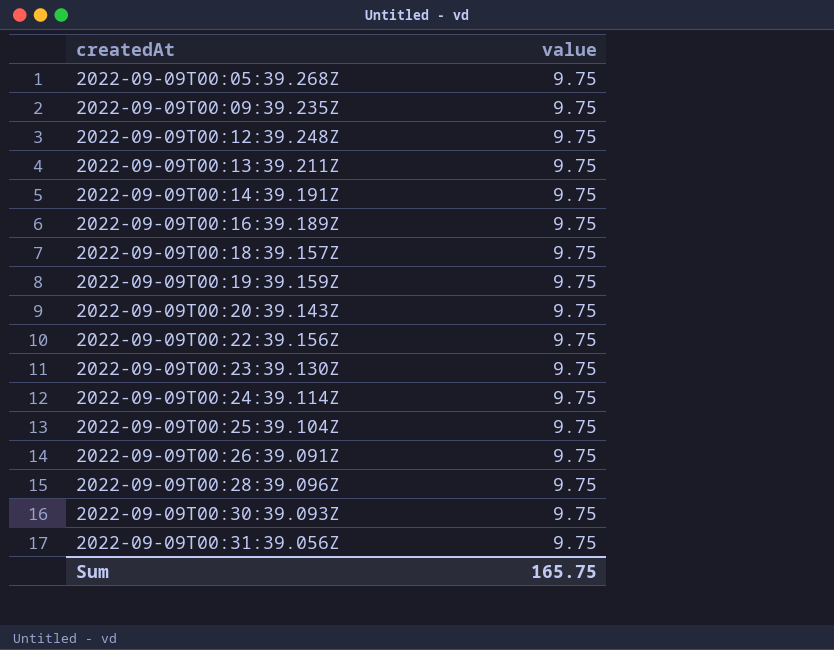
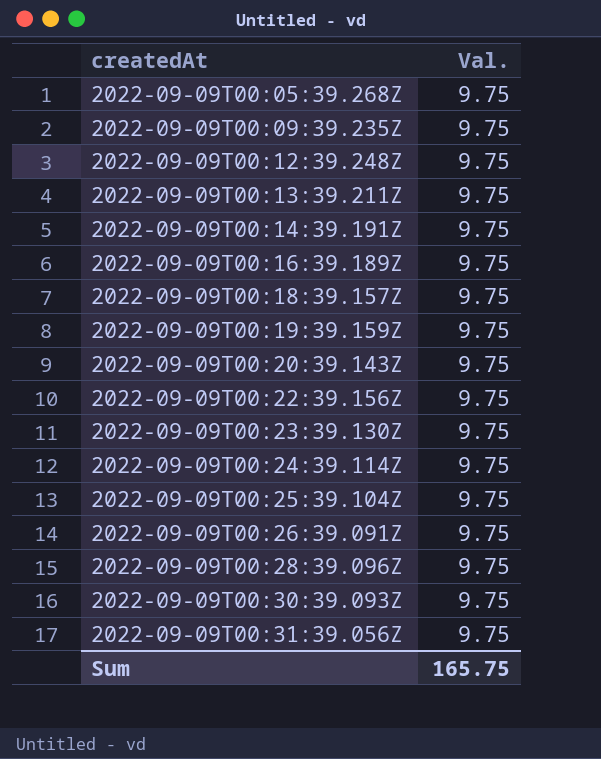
column name: value -> Val.

